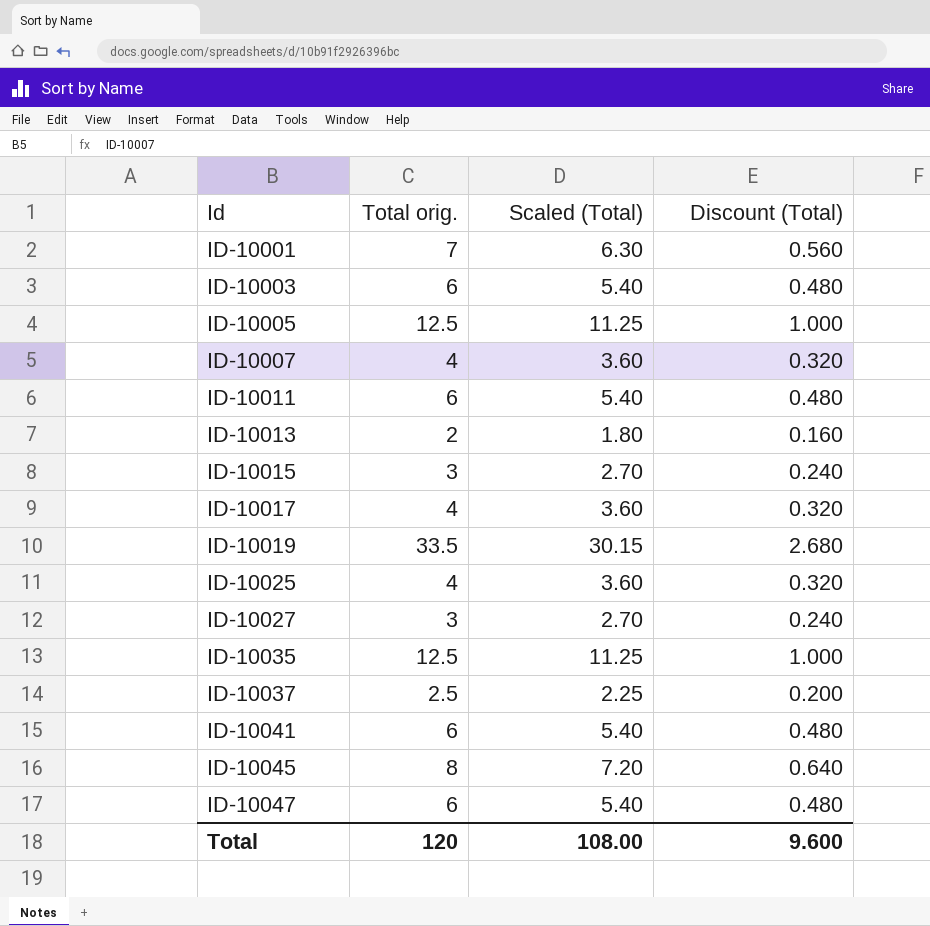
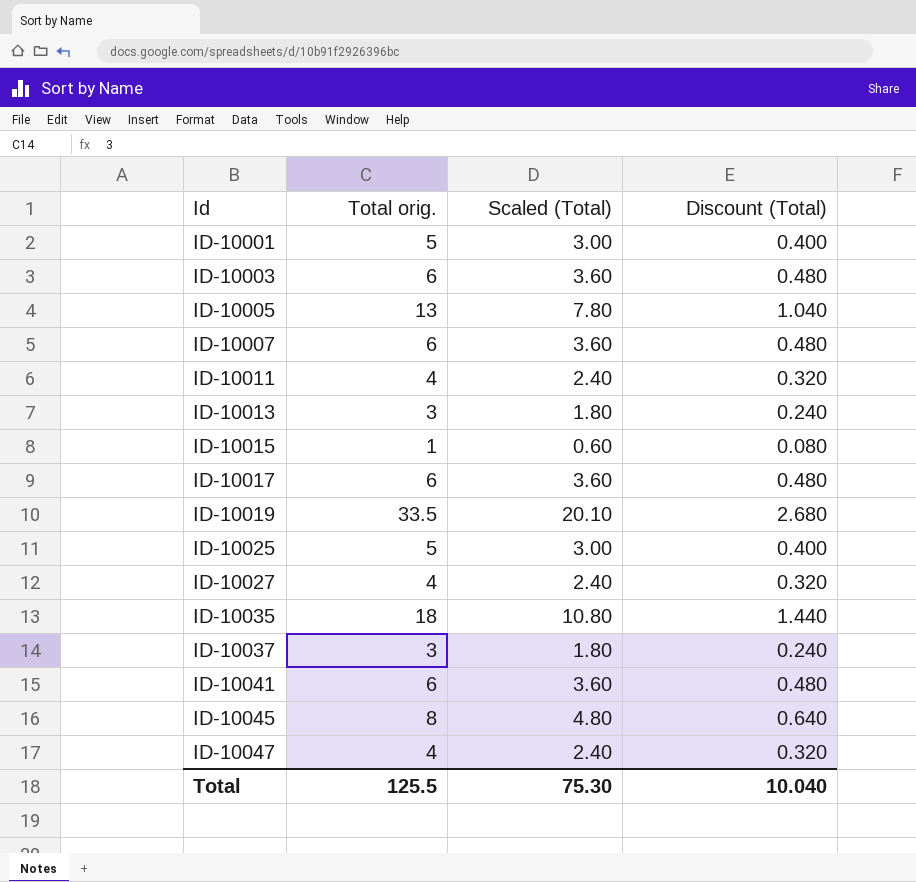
column Scaled (Total) | formula: [Total orig.] * 0.9 -> [Total orig.] * 0.6
ID-10001 | Total orig.: 7 -> 5
ID-10001 | Discount (Total): 0.560 -> 0.400
ID-10005 | Total orig.: 12.5 -> 13
ID-10005 | Discount (Total): 1.000 -> 1.040
ID-10007 | Total orig.: 4 -> 6
ID-10007 | Discount (Total): 0.320 -> 0.480
ID-10011 | Total orig.: 6 -> 4
ID-10011 | Discount (Total): 0.480 -> 0.320
ID-10013 | Total orig.: 2 -> 3
ID-10013 | Discount (Total): 0.160 -> 0.240
ID-10015 | Total orig.: 3 -> 1
ID-10015 | Discount (Total): 0.240 -> 0.080
ID-10017 | Total orig.: 4 -> 6
ID-10017 | Discount (Total): 0.320 -> 0.480
ID-10025 | Total orig.: 4 -> 5
ID-10025 | Discount (Total): 0.320 -> 0.400
ID-10027 | Total orig.: 3 -> 4
ID-10027 | Discount (Total): 0.240 -> 0.320
ID-10035 | Total orig.: 12.5 -> 18
ID-10035 | Discount (Total): 1.000 -> 1.440
ID-10037 | Total orig.: 2.5 -> 3
ID-10037 | Discount (Total): 0.200 -> 0.240
ID-10047 | Total orig.: 6 -> 4
ID-10047 | Discount (Total): 0.480 -> 0.320
Total | Total orig.: 120 -> 125.5
Total | Scaled (Total): 108.00 -> 75.30
Total | Discount (Total): 9.600 -> 10.040

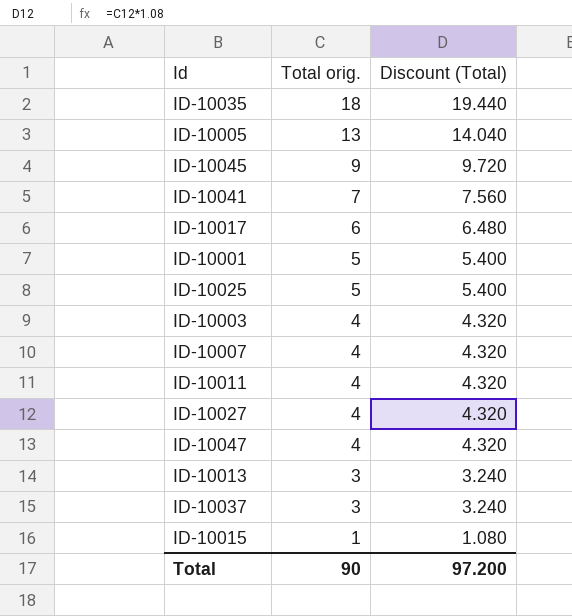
row order: Id ascending -> Total orig. descending
column Scaled (Total) | formula: [Total orig.] * 0.6 -> none
column Discount (Total) | formula: [Total orig.] * 0.08 -> [Total orig.] * 1.08
row ID-10019: 33.5 | 20.10 | 2.680 -> none
ID-10045 | Total orig.: 8 -> 9
ID-10041 | Total orig.: 6 -> 7
ID-10003 | Total orig.: 6 -> 4
ID-10007 | Total orig.: 6 -> 4
Total | Total orig.: 125.5 -> 90
Total | Discount (Total): 10.040 -> 97.200

